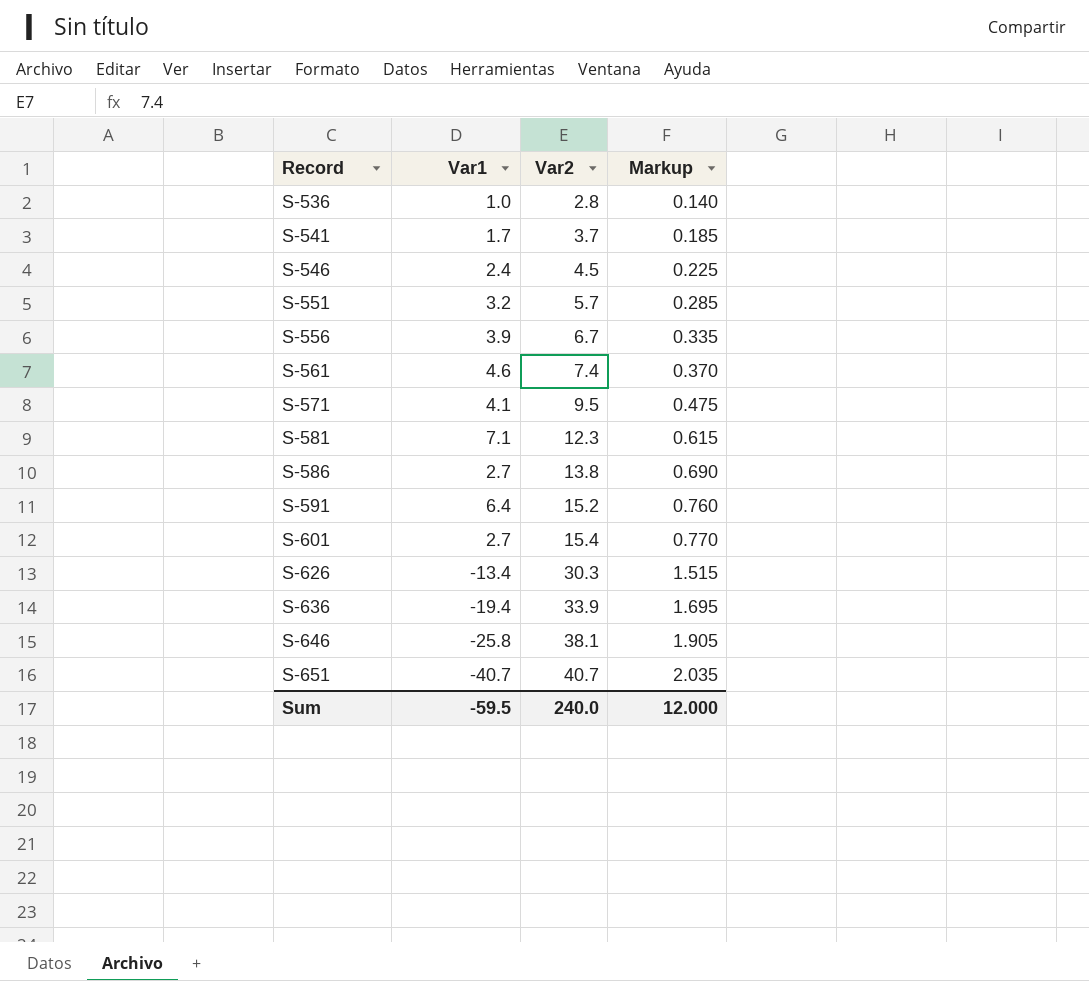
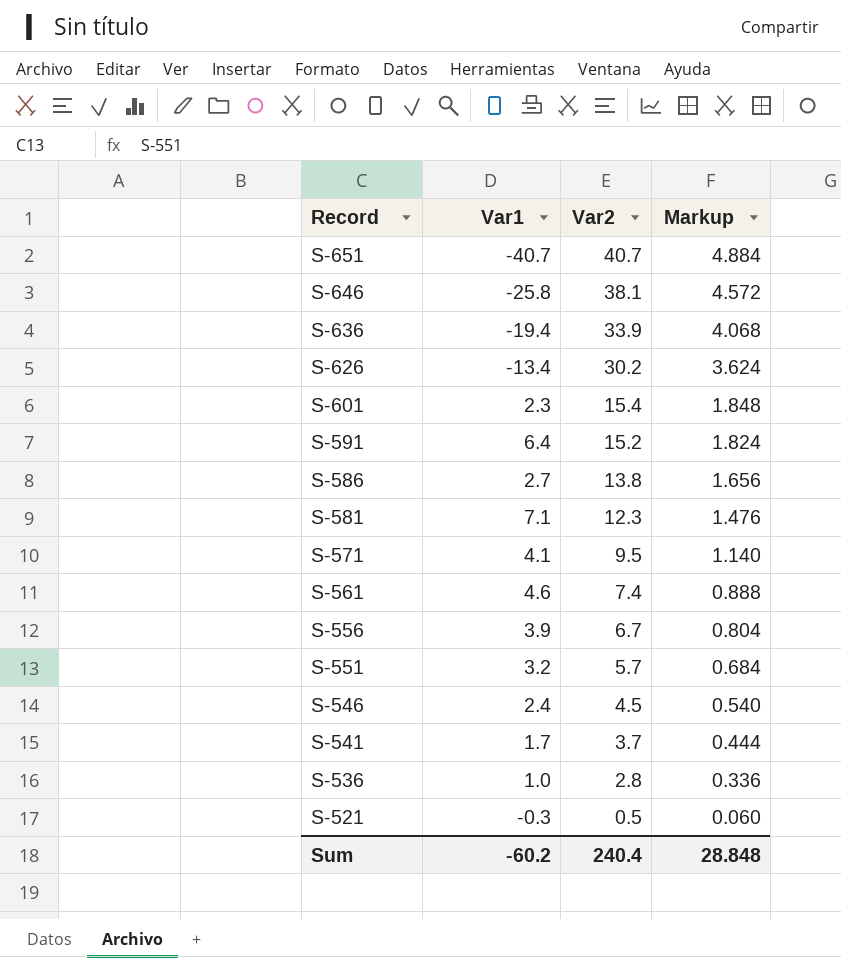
row order: Record ascending -> Record descending
column Markup | formula: [Var2] * 0.05 -> [Var2] * 0.12
S-626 | Var2: 30.3 -> 30.2
S-601 | Var1: 2.7 -> 2.3
row S-521: none -> -0.3 | 0.5 | 0.060
Sum | Var1: -59.5 -> -60.2
Sum | Var2: 240.0 -> 240.4
Sum | Markup: 12.000 -> 28.848

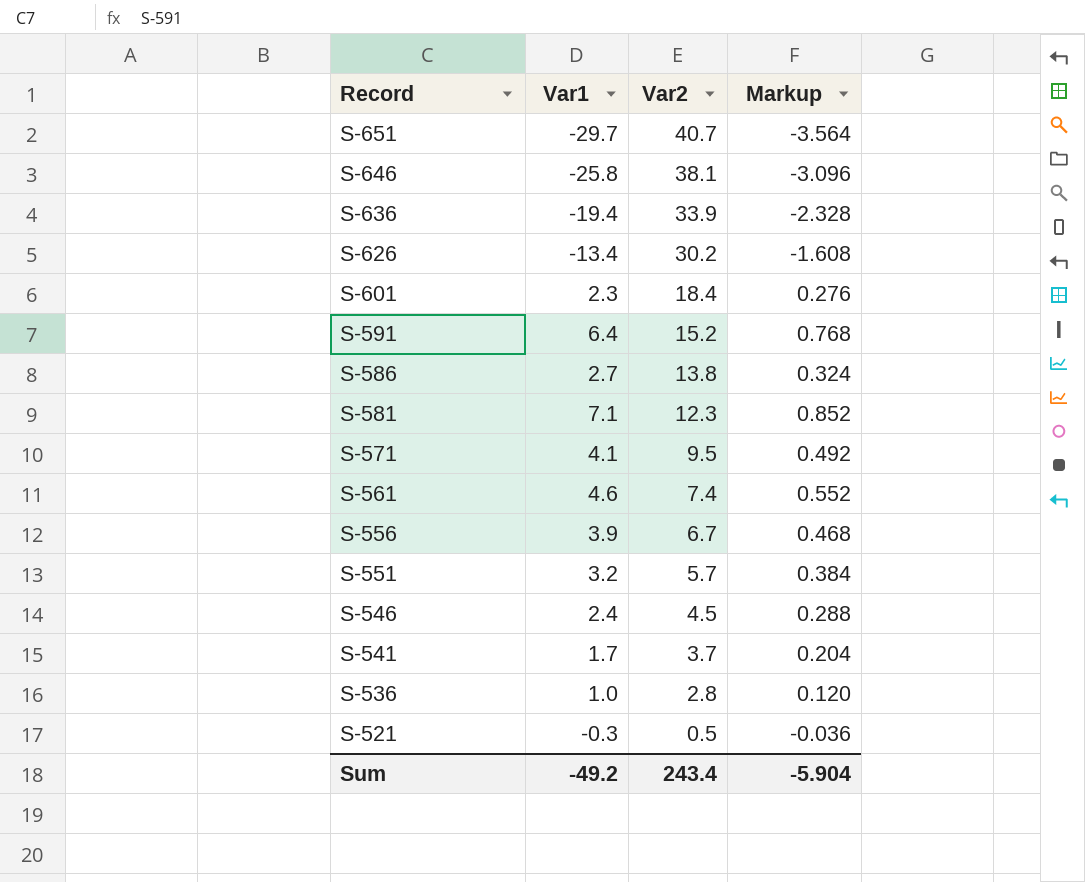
column Markup | formula: [Var2] * 0.12 -> [Var1] * 0.12
S-651 | Var1: -40.7 -> -29.7
S-601 | Var2: 15.4 -> 18.4
Sum | Var1: -60.2 -> -49.2
Sum | Var2: 240.4 -> 243.4
Sum | Markup: 28.848 -> -5.904

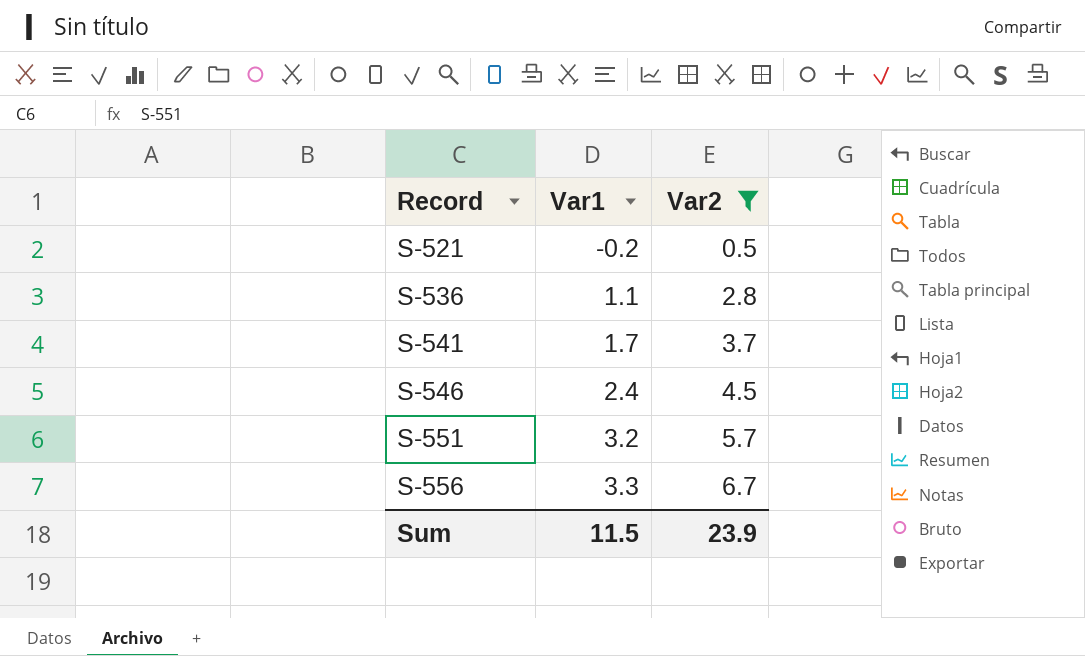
filter: none -> Var2 <= 6.7
row order: Record descending -> Record ascending
column Markup | formula: [Var1] * 0.12 -> none
S-521 | Var1: -0.3 -> -0.2
S-536 | Var1: 1.0 -> 1.1
S-556 | Var1: 3.9 -> 3.3
Sum | Var1: -49.2 -> 11.5
Sum | Var2: 243.4 -> 23.9

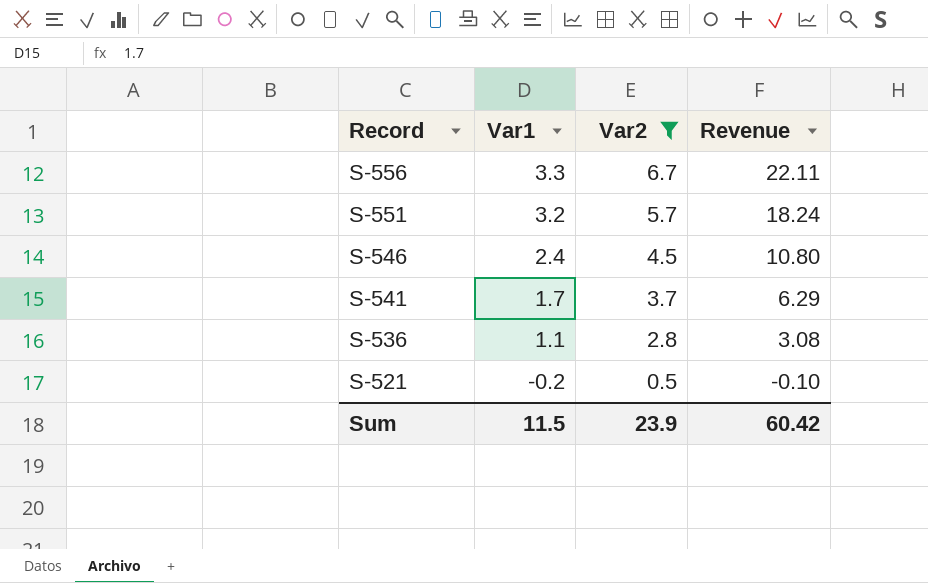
row order: Record ascending -> Record descending
column Revenue | formula: none -> [Var1] * [Var2]

